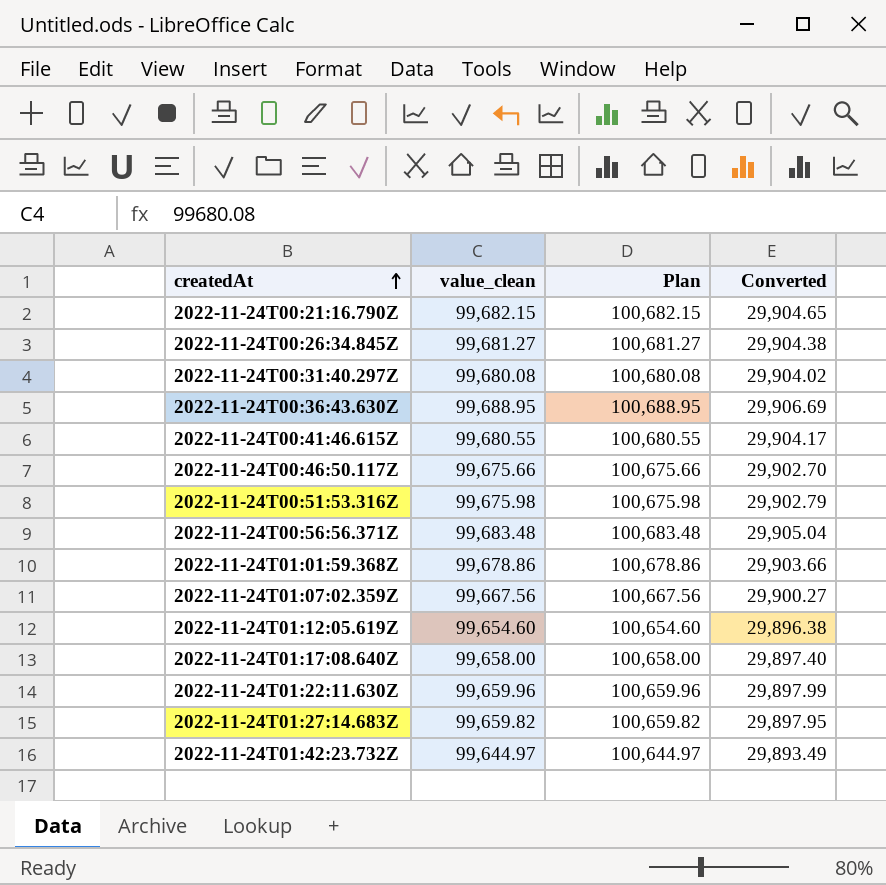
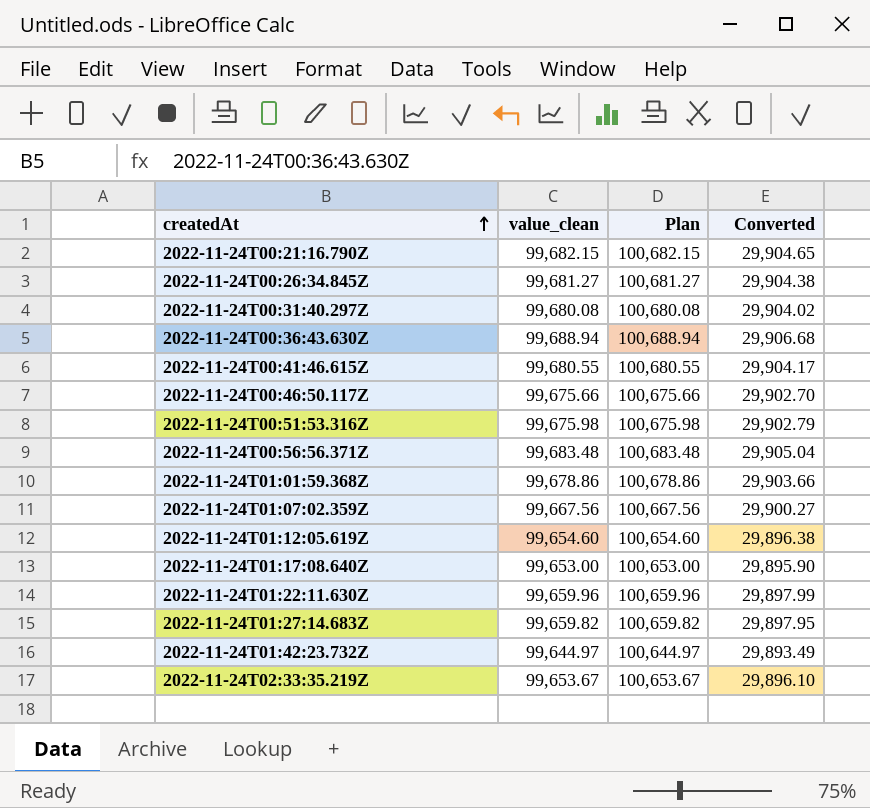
2022-11-24T00:36:43.630Z | value_clean: 99,688.95 -> 99,688.94
2022-11-24T00:36:43.630Z | Plan: 100,688.95 -> 100,688.94
2022-11-24T00:36:43.630Z | Converted: 29,906.69 -> 29,906.68
2022-11-24T01:17:08.640Z | value_clean: 99,658.00 -> 99,653.00
2022-11-24T01:17:08.640Z | Plan: 100,658.00 -> 100,653.00
2022-11-24T01:17:08.640Z | Converted: 29,897.40 -> 29,895.90
row 2022-11-24T02:33:35.219Z: none -> 99,653.67 | 100,653.67 | 29,896.10

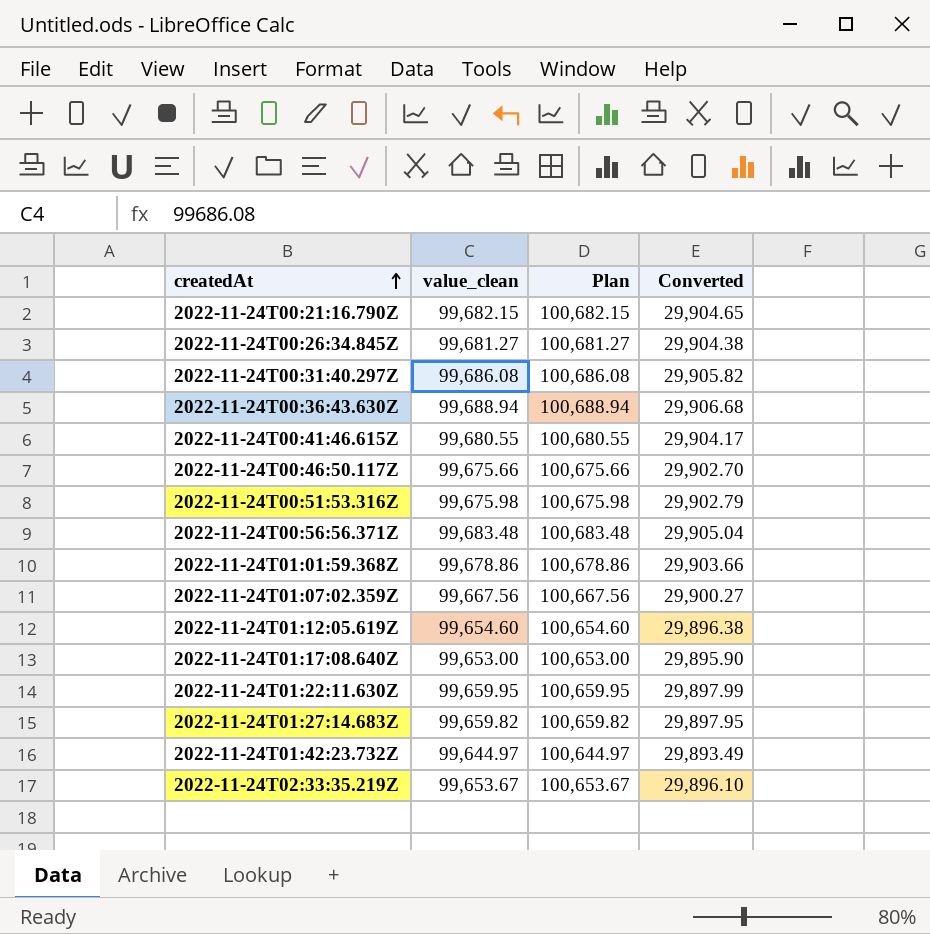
2022-11-24T00:31:40.297Z | value_clean: 99,680.08 -> 99,686.08
2022-11-24T00:31:40.297Z | Plan: 100,680.08 -> 100,686.08
2022-11-24T00:31:40.297Z | Converted: 29,904.02 -> 29,905.82
2022-11-24T01:22:11.630Z | value_clean: 99,659.96 -> 99,659.95
2022-11-24T01:22:11.630Z | Plan: 100,659.96 -> 100,659.95

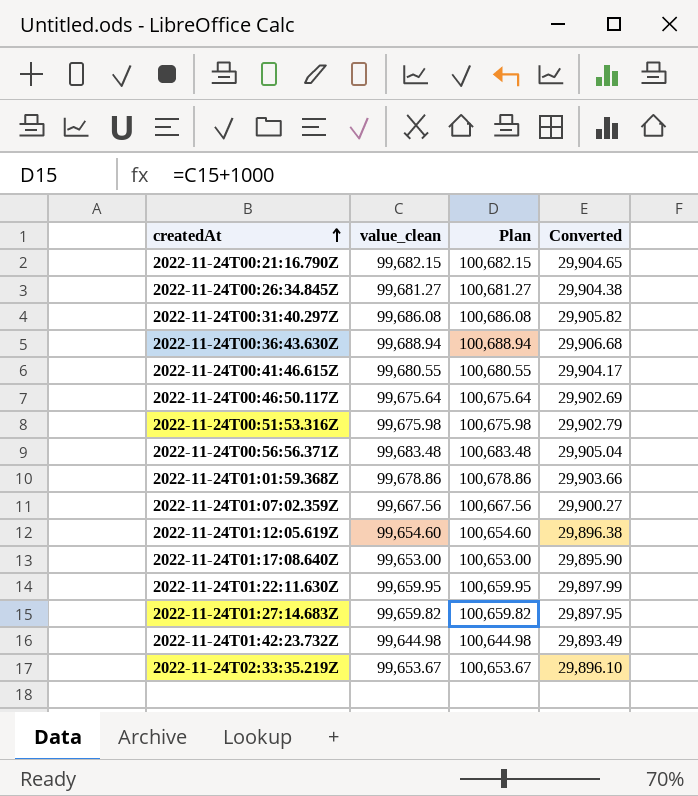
2022-11-24T00:46:50.117Z | value_clean: 99,675.66 -> 99,675.64
2022-11-24T00:46:50.117Z | Plan: 100,675.66 -> 100,675.64
2022-11-24T00:46:50.117Z | Converted: 29,902.70 -> 29,902.69
2022-11-24T01:42:23.732Z | value_clean: 99,644.97 -> 99,644.98
2022-11-24T01:42:23.732Z | Plan: 100,644.97 -> 100,644.98

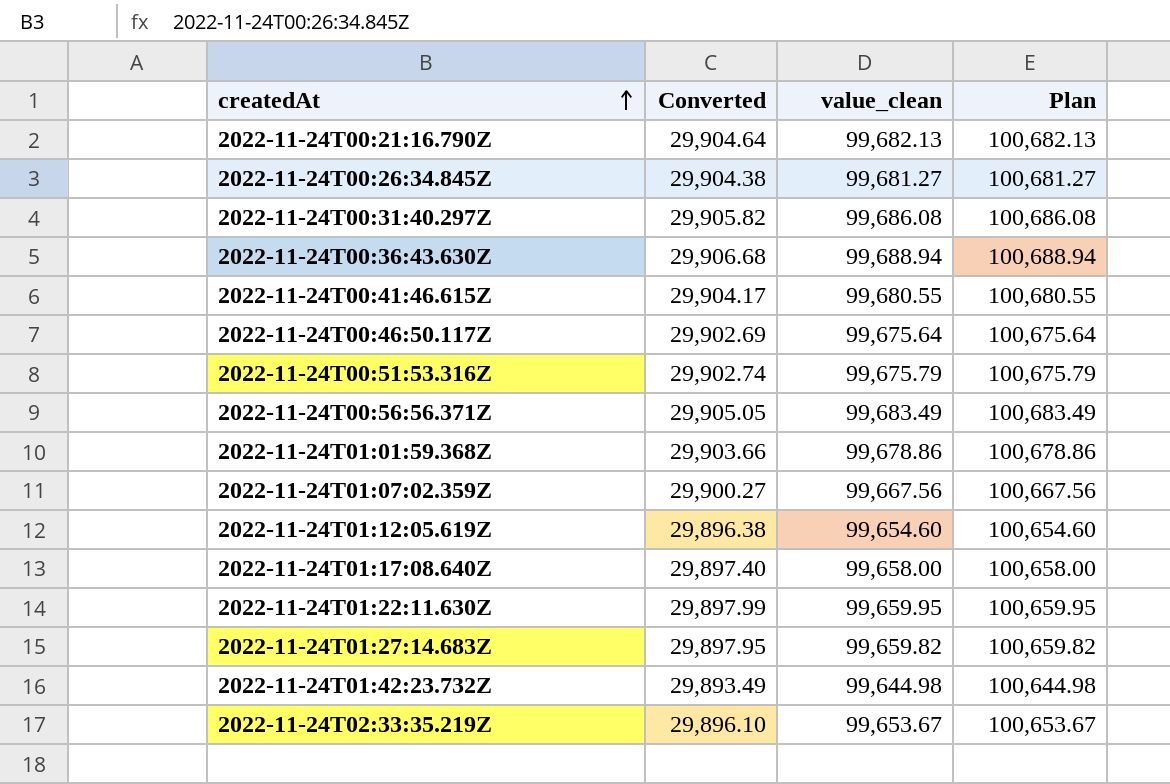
column Converted | position: 4 -> 2
2022-11-24T00:21:16.790Z | Converted: 29,904.65 -> 29,904.64
2022-11-24T00:21:16.790Z | value_clean: 99,682.15 -> 99,682.13
2022-11-24T00:21:16.790Z | Plan: 100,682.15 -> 100,682.13
2022-11-24T00:51:53.316Z | Converted: 29,902.79 -> 29,902.74
2022-11-24T00:51:53.316Z | value_clean: 99,675.98 -> 99,675.79
2022-11-24T00:51:53.316Z | Plan: 100,675.98 -> 100,675.79
2022-11-24T00:56:56.371Z | Converted: 29,905.04 -> 29,905.05
2022-11-24T00:56:56.371Z | value_clean: 99,683.48 -> 99,683.49
2022-11-24T00:56:56.371Z | Plan: 100,683.48 -> 100,683.49
2022-11-24T01:17:08.640Z | Converted: 29,895.90 -> 29,897.40
2022-11-24T01:17:08.640Z | value_clean: 99,653.00 -> 99,658.00
2022-11-24T01:17:08.640Z | Plan: 100,653.00 -> 100,658.00

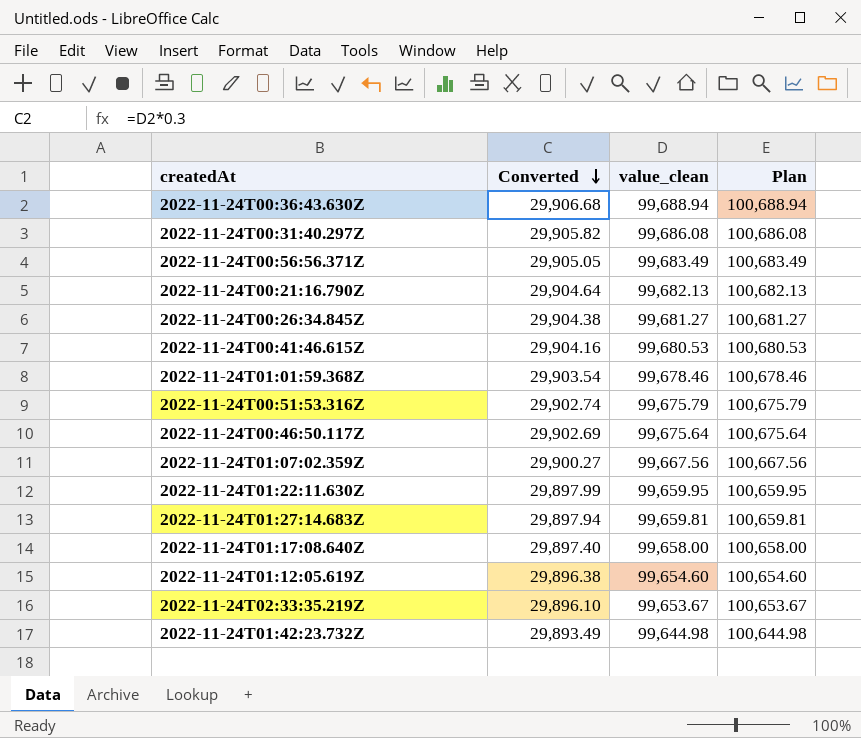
row order: createdAt ascending -> Converted descending
2022-11-24T00:41:46.615Z | Converted: 29,904.17 -> 29,904.16
2022-11-24T00:41:46.615Z | value_clean: 99,680.55 -> 99,680.53
2022-11-24T00:41:46.615Z | Plan: 100,680.55 -> 100,680.53
2022-11-24T01:01:59.368Z | Converted: 29,903.66 -> 29,903.54
2022-11-24T01:01:59.368Z | value_clean: 99,678.86 -> 99,678.46
2022-11-24T01:01:59.368Z | Plan: 100,678.86 -> 100,678.46
2022-11-24T01:27:14.683Z | Converted: 29,897.95 -> 29,897.94
2022-11-24T01:27:14.683Z | value_clean: 99,659.82 -> 99,659.81
2022-11-24T01:27:14.683Z | Plan: 100,659.82 -> 100,659.81

